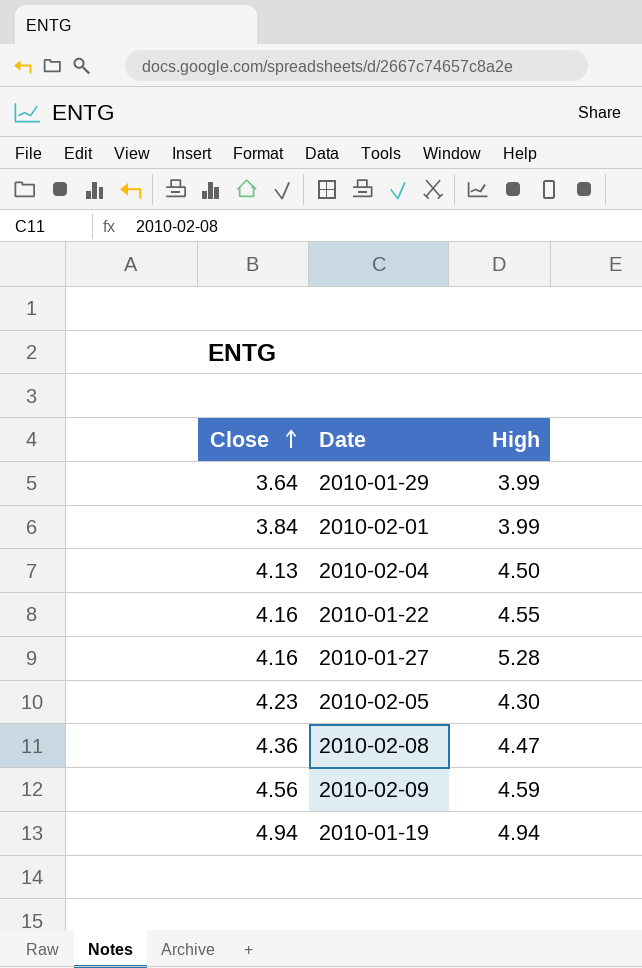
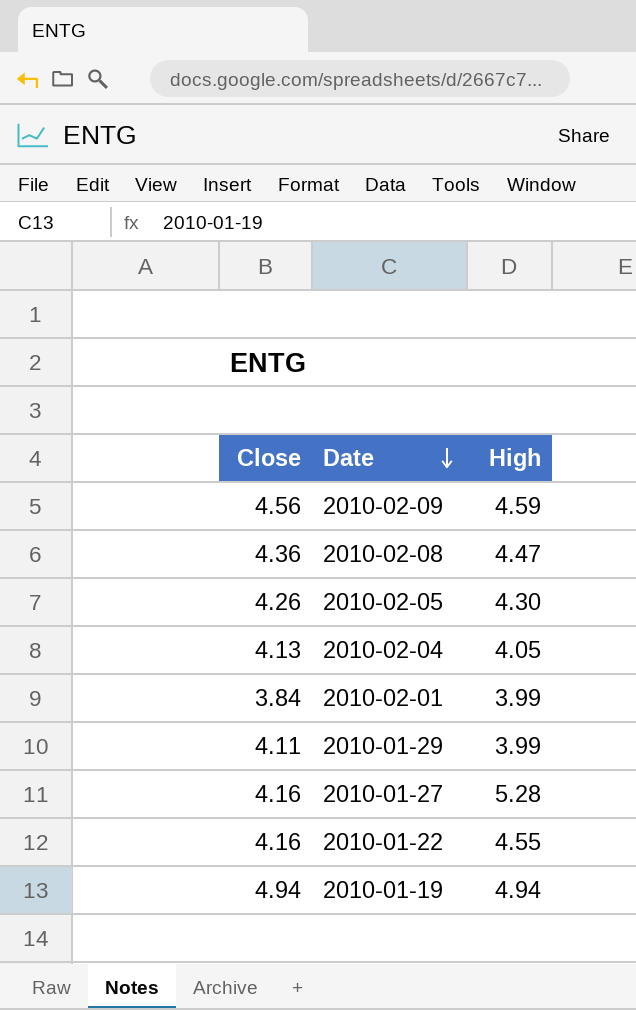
row order: Close ascending -> Date descending
2010-02-05 | Close: 4.23 -> 4.26
2010-02-04 | High: 4.50 -> 4.05
2010-01-29 | Close: 3.64 -> 4.11

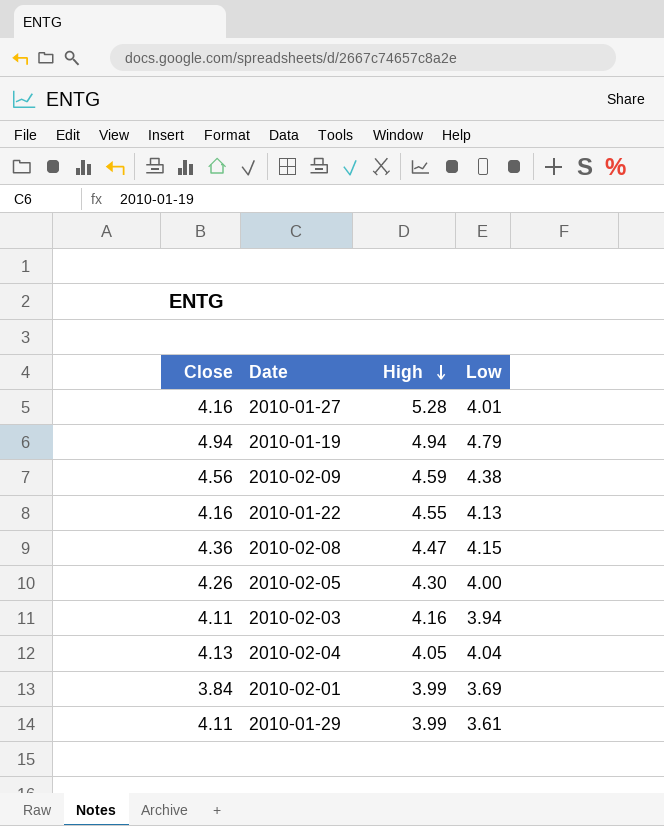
row order: Date descending -> High descending
column Low | position: none -> 4
row 2010-02-03: none -> 4.11 | 4.16 | 3.94

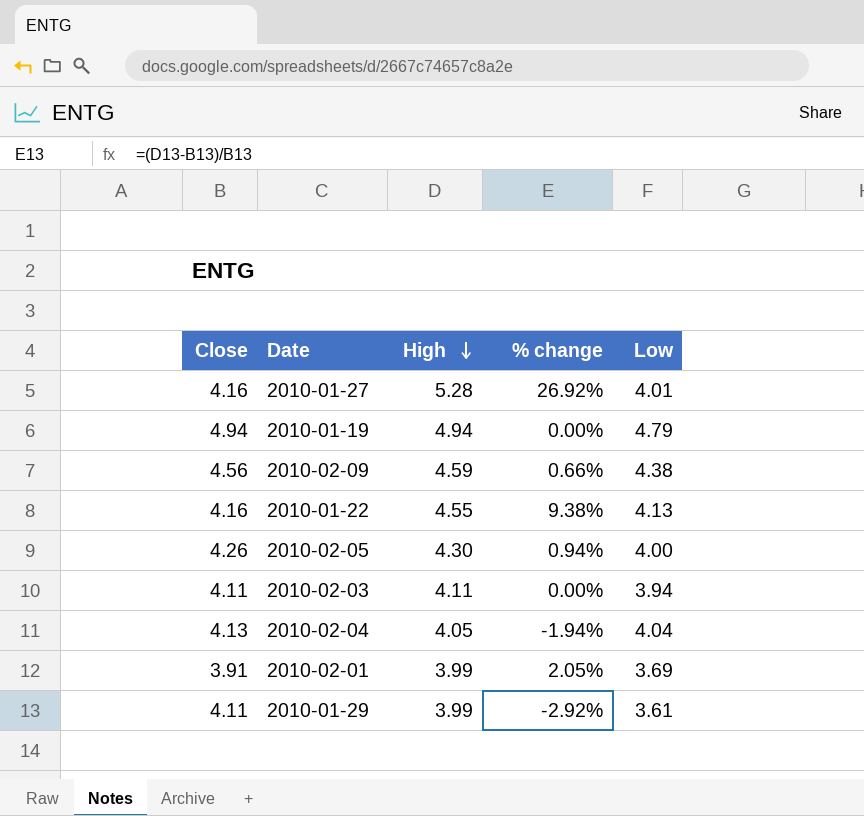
column % change | formula: none -> ([High] - [Close]) / [Close]
row 2010-02-08: 4.36 | 4.47 | 4.15 -> none
2010-02-03 | High: 4.16 -> 4.11
2010-02-01 | Close: 3.84 -> 3.91

